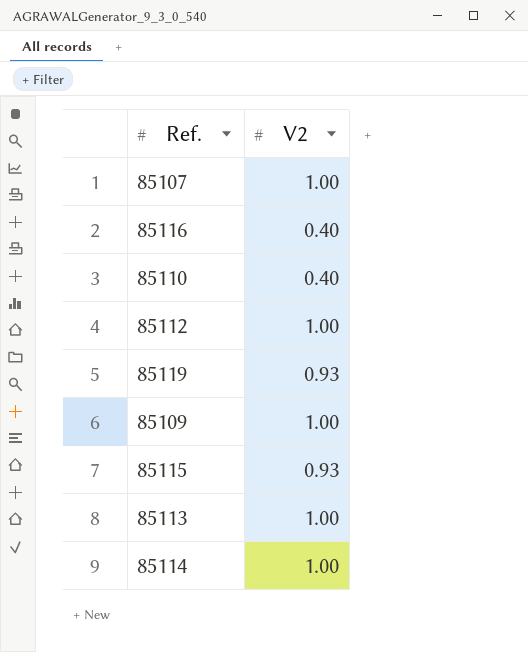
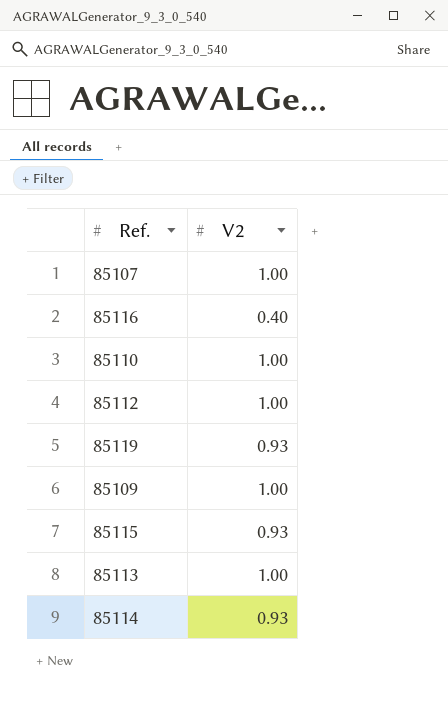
85110 | V2: 0.40 -> 1.00
85114 | V2: 1.00 -> 0.93

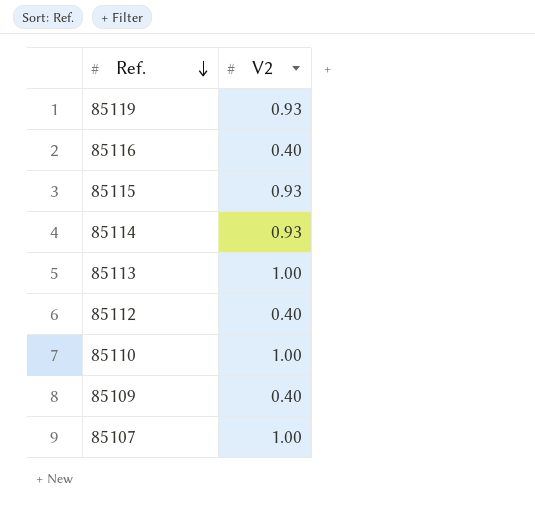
row order: none -> Ref. descending
85112 | V2: 1.00 -> 0.40
85109 | V2: 1.00 -> 0.40

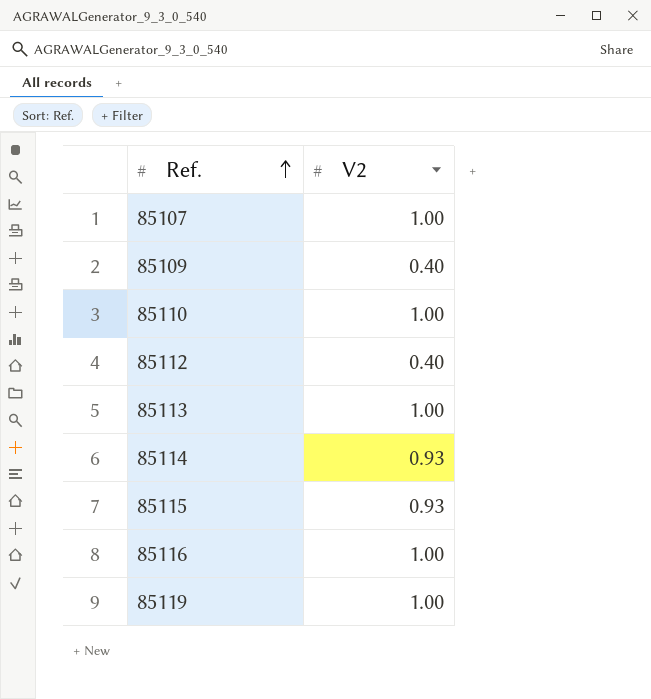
row order: Ref. descending -> Ref. ascending
85116 | V2: 0.40 -> 1.00
85119 | V2: 0.93 -> 1.00

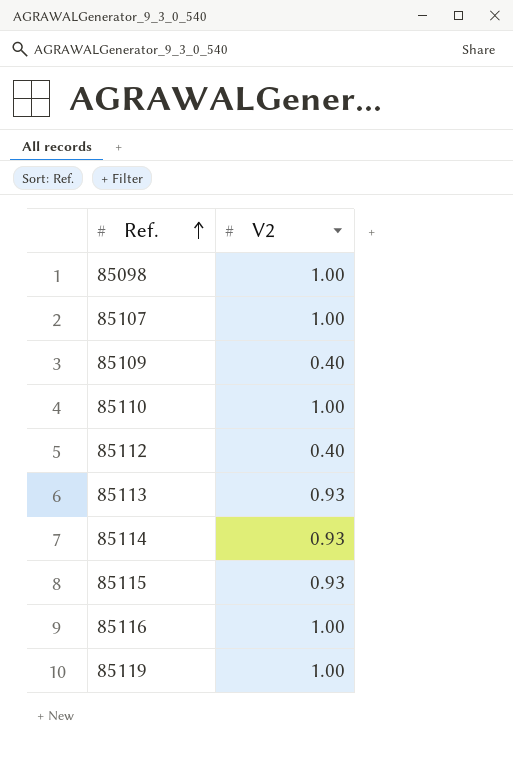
row 85098: none -> 1.00
85113 | V2: 1.00 -> 0.93

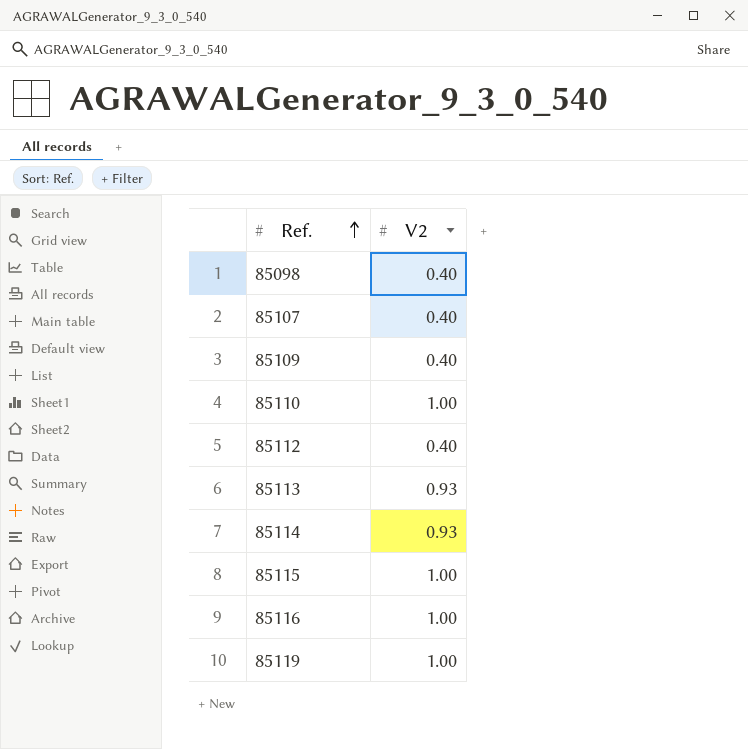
85098 | V2: 1.00 -> 0.40
85107 | V2: 1.00 -> 0.40
85115 | V2: 0.93 -> 1.00

